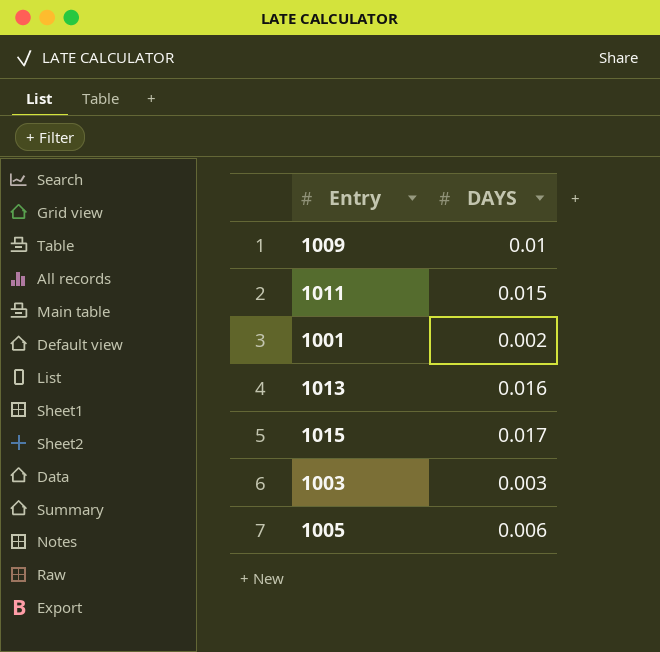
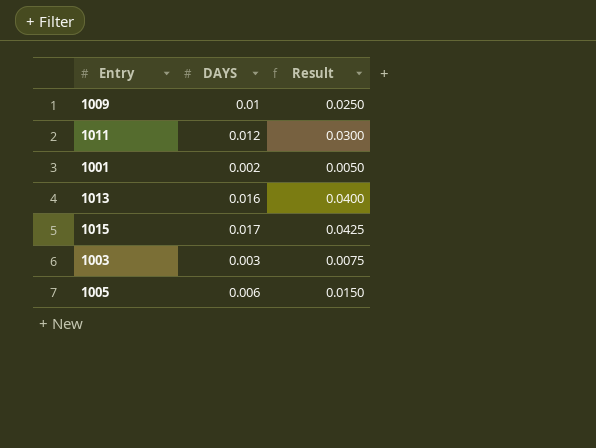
column Result | formula: none -> [DAYS] * 2.5
1011 | DAYS: 0.015 -> 0.012

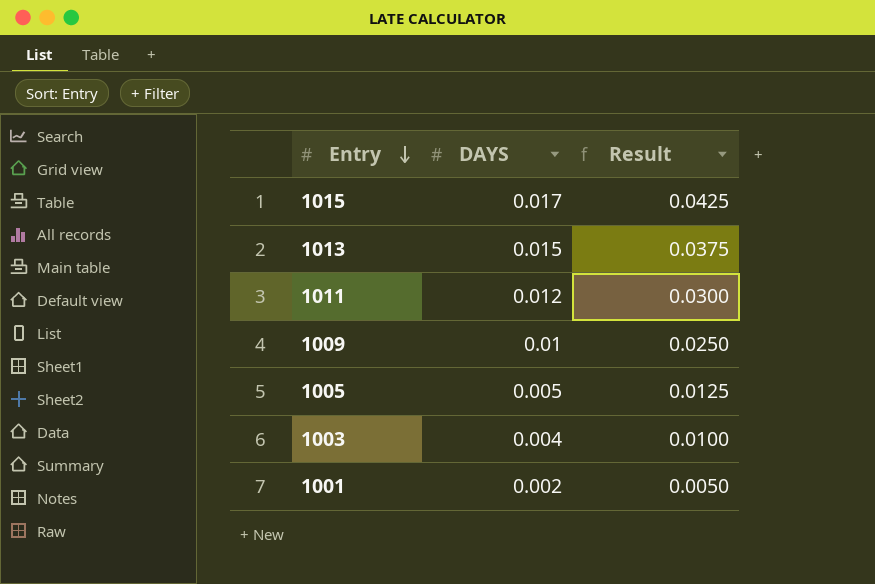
row order: none -> Entry descending
1013 | DAYS: 0.016 -> 0.015
1013 | Result: 0.0400 -> 0.0375
1005 | DAYS: 0.006 -> 0.005
1005 | Result: 0.0150 -> 0.0125
1003 | DAYS: 0.003 -> 0.004
1003 | Result: 0.0075 -> 0.0100

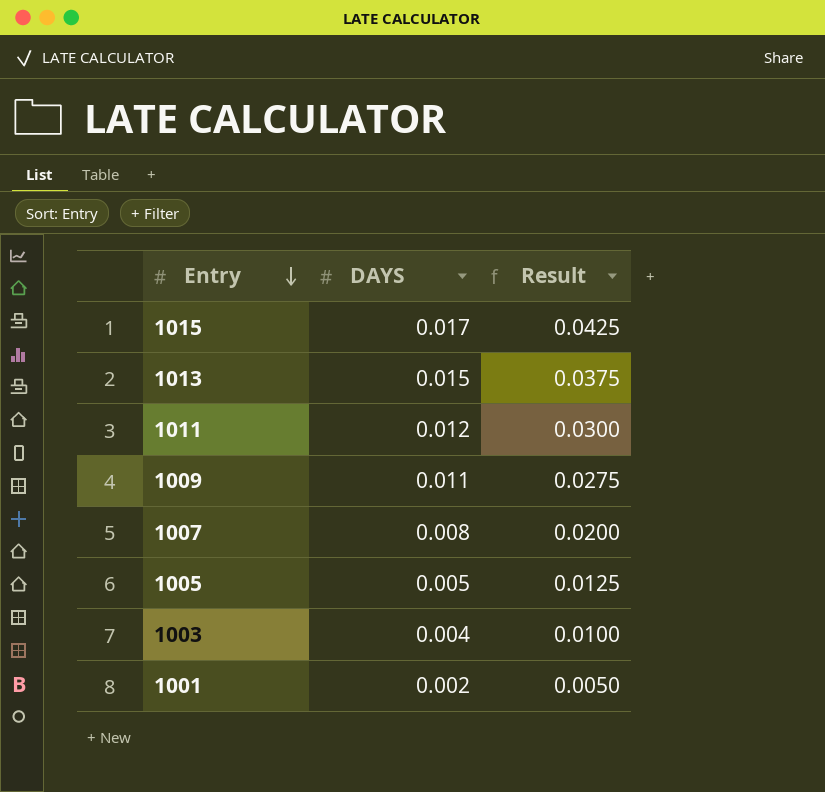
1009 | DAYS: 0.01 -> 0.011
1009 | Result: 0.0250 -> 0.0275
row 1007: none -> 0.008 | 0.0200

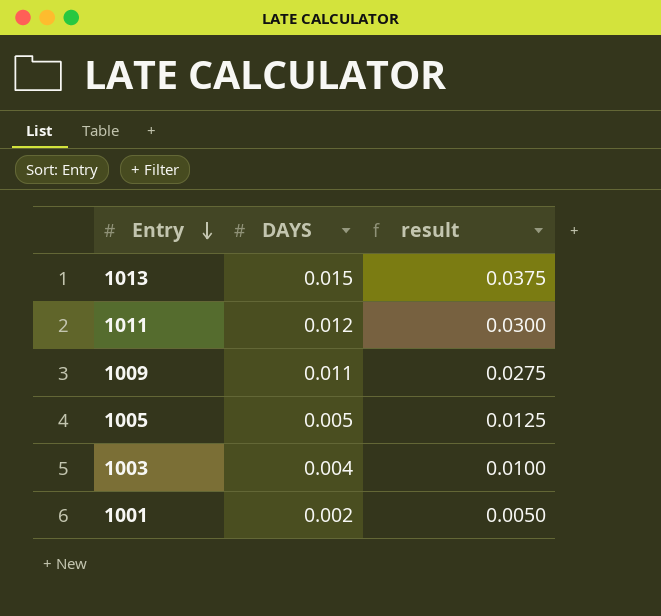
column name: Result -> result
row 1015: 0.017 | 0.0425 -> none
row 1007: 0.008 | 0.0200 -> none

